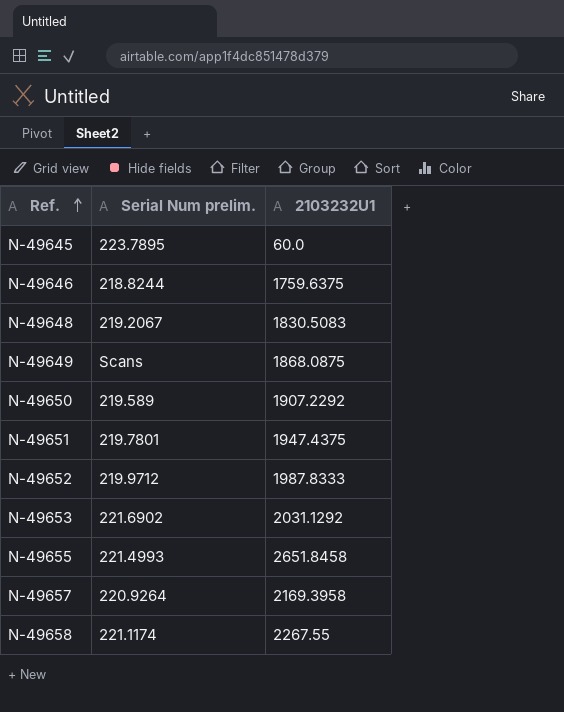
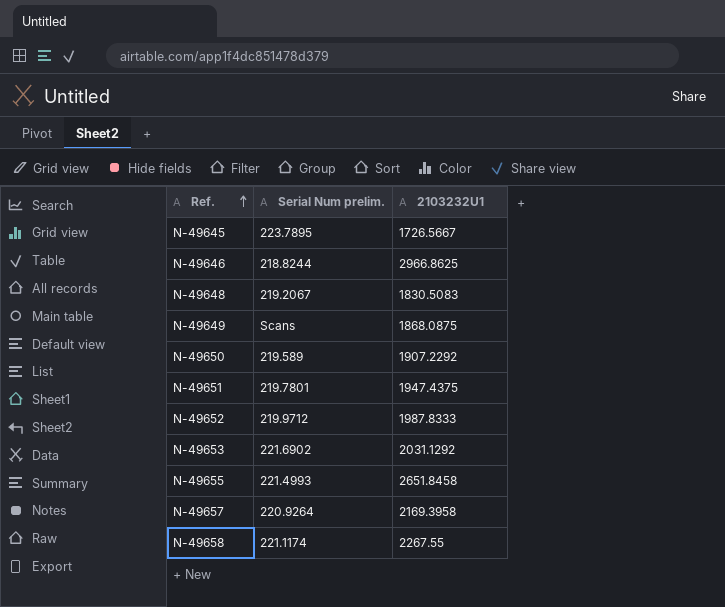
N-49645 | 2103232U1: 60.0 -> 1726.5667
N-49646 | 2103232U1: 1759.6375 -> 2966.8625

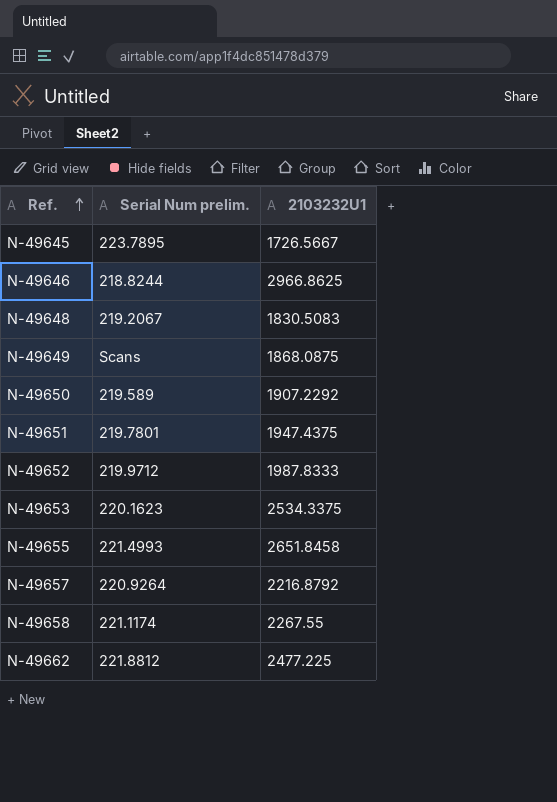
N-49653 | Serial Num prelim.: 221.6902 -> 220.1623
N-49653 | 2103232U1: 2031.1292 -> 2534.3375
N-49657 | 2103232U1: 2169.3958 -> 2216.8792
row N-49662: none -> 221.8812 | 2477.225

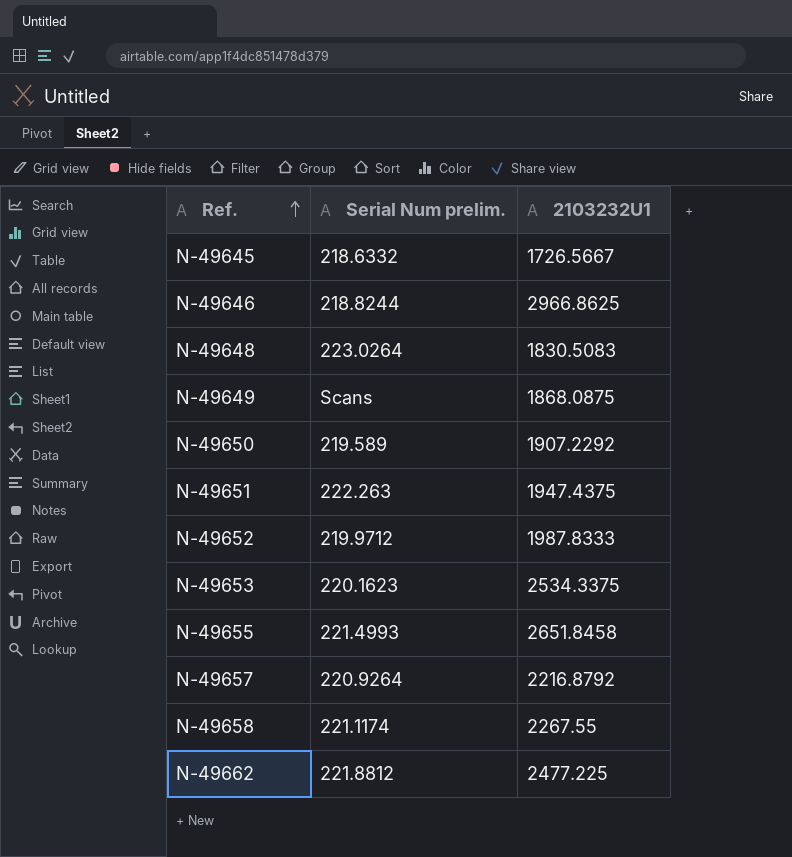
N-49645 | Serial Num prelim.: 223.7895 -> 218.6332
N-49648 | Serial Num prelim.: 219.2067 -> 223.0264
N-49651 | Serial Num prelim.: 219.7801 -> 222.263

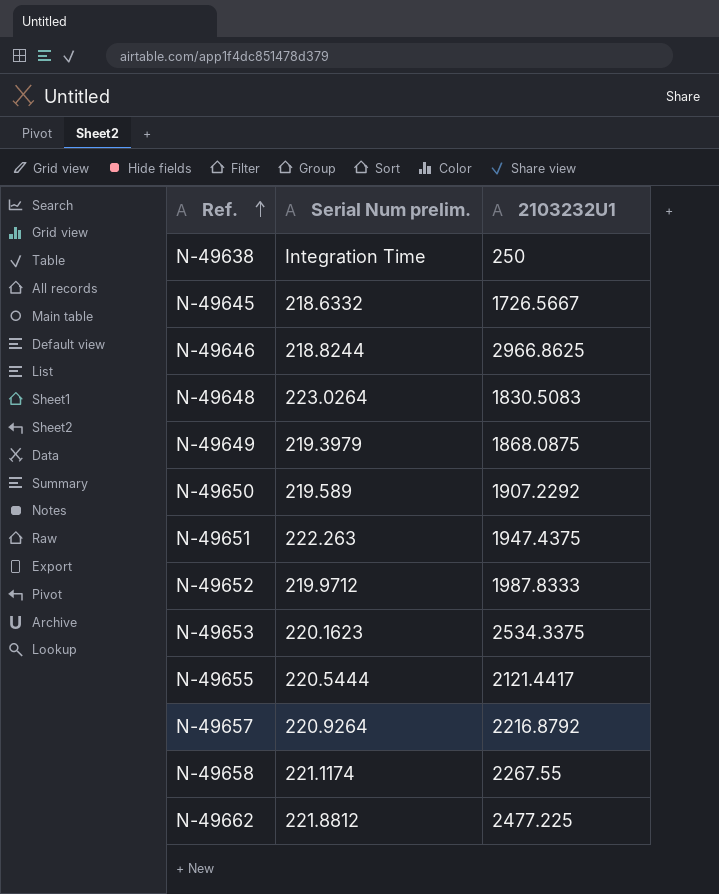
row N-49638: none -> Integration Time | 250
N-49649 | Serial Num prelim.: Scans -> 219.3979
N-49655 | Serial Num prelim.: 221.4993 -> 220.5444
N-49655 | 2103232U1: 2651.8458 -> 2121.4417

